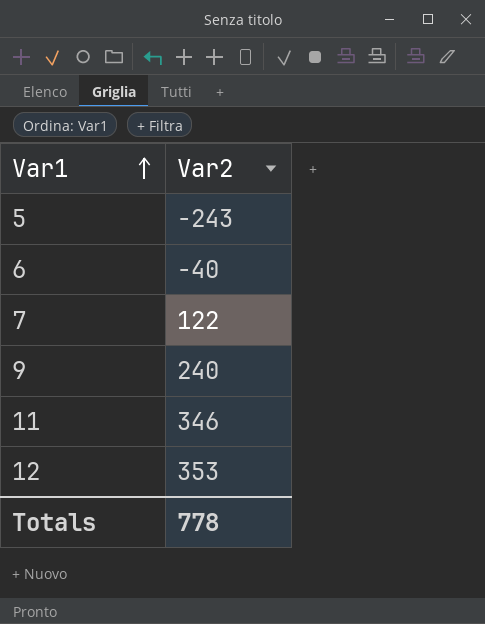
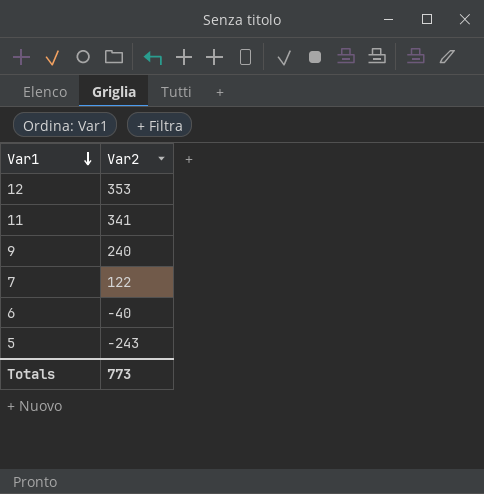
row order: Var1 ascending -> Var1 descending
11 | Var2: 346 -> 341
Totals | Var2: 778 -> 773

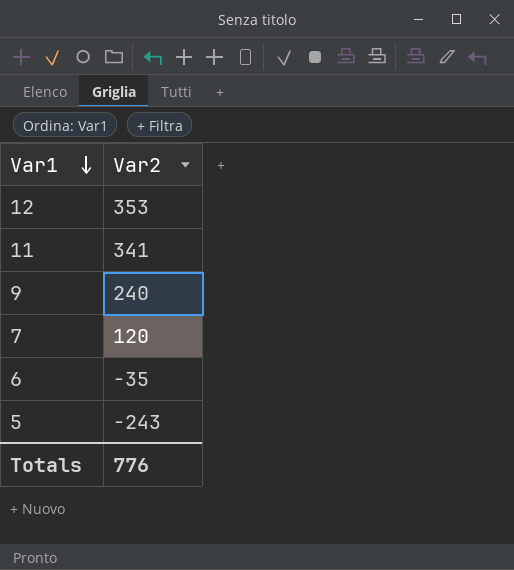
7 | Var2: 122 -> 120
6 | Var2: -40 -> -35
Totals | Var2: 773 -> 776

